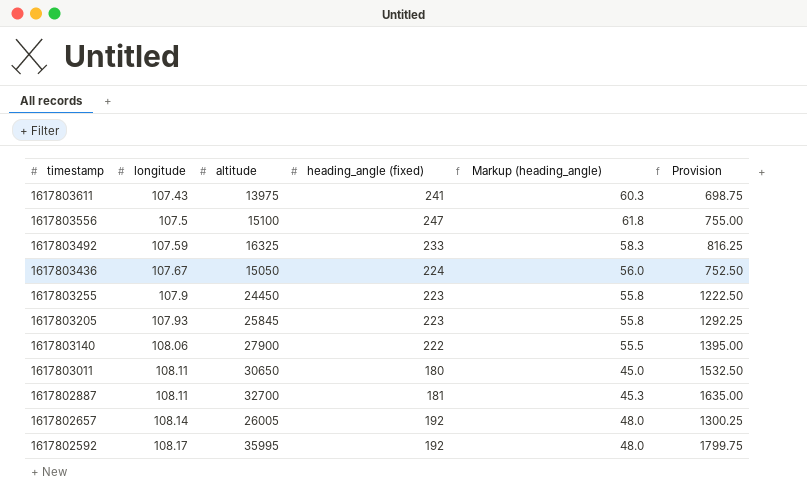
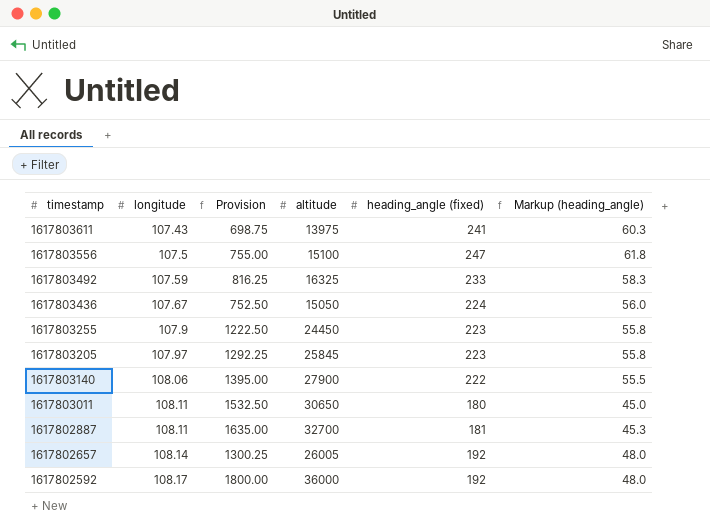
column Provision | position: 6 -> 3
1617803205 | longitude: 107.93 -> 107.97
1617802592 | Provision: 1799.75 -> 1800.00
1617802592 | altitude: 35995 -> 36000

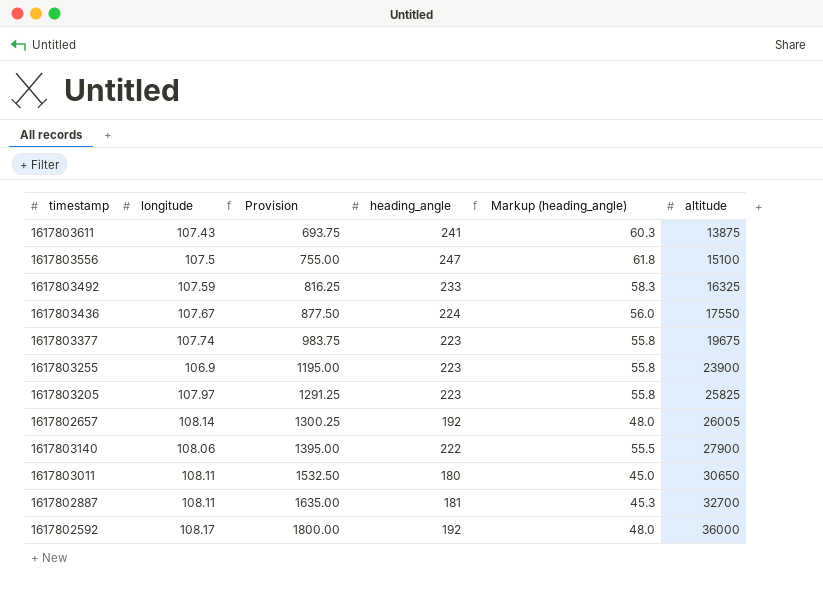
row order: timestamp descending -> Provision ascending
column name: heading_angle (fixed) -> heading_angle
column altitude | position: 4 -> 6
1617803611 | Provision: 698.75 -> 693.75
1617803611 | altitude: 13975 -> 13875
1617803436 | Provision: 752.50 -> 877.50
1617803436 | altitude: 15050 -> 17550
row 1617803377: none -> 107.74 | 983.75 | 223 | 55.8 | 19675
1617803255 | longitude: 107.9 -> 106.9
1617803255 | Provision: 1222.50 -> 1195.00
1617803255 | altitude: 24450 -> 23900
1617803205 | Provision: 1292.25 -> 1291.25
1617803205 | altitude: 25845 -> 25825

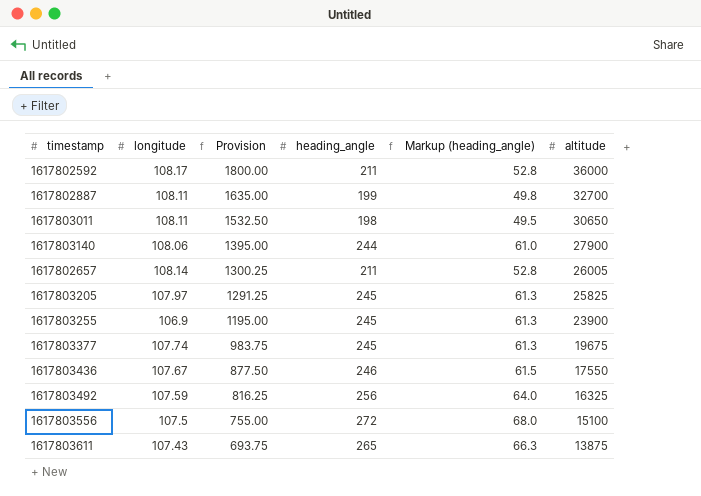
row order: Provision ascending -> Provision descending
1617802592 | heading_angle: 192 -> 211
1617802592 | Markup (heading_angle): 48.0 -> 52.8
1617802887 | heading_angle: 181 -> 199
1617802887 | Markup (heading_angle): 45.3 -> 49.8
1617803011 | heading_angle: 180 -> 198
1617803011 | Markup (heading_angle): 45.0 -> 49.5
1617803140 | heading_angle: 222 -> 244
1617803140 | Markup (heading_angle): 55.5 -> 61.0
1617802657 | heading_angle: 192 -> 211
1617802657 | Markup (heading_angle): 48.0 -> 52.8
1617803205 | heading_angle: 223 -> 245
1617803205 | Markup (heading_angle): 55.8 -> 61.3
1617803255 | heading_angle: 223 -> 245
1617803255 | Markup (heading_angle): 55.8 -> 61.3
1617803377 | heading_angle: 223 -> 245
1617803377 | Markup (heading_angle): 55.8 -> 61.3
1617803436 | heading_angle: 224 -> 246
1617803436 | Markup (heading_angle): 56.0 -> 61.5
1617803492 | heading_angle: 233 -> 256
1617803492 | Markup (heading_angle): 58.3 -> 64.0
1617803556 | heading_angle: 247 -> 272
1617803556 | Markup (heading_angle): 61.8 -> 68.0
1617803611 | heading_angle: 241 -> 265
1617803611 | Markup (heading_angle): 60.3 -> 66.3

